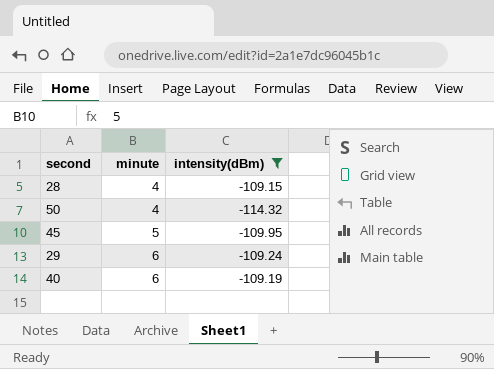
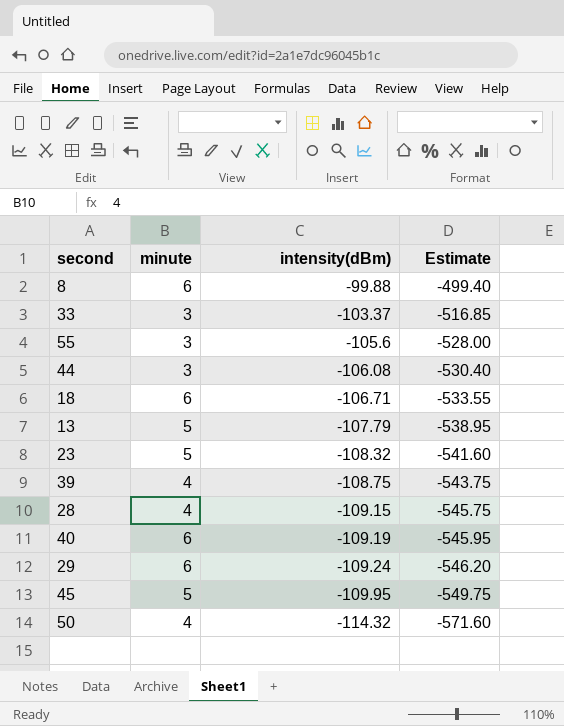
filter: intensity(dBm) <= -109.15 -> none
row order: minute ascending -> intensity(dBm) descending
column Estimate | formula: none -> [intensity(dBm)] * 5

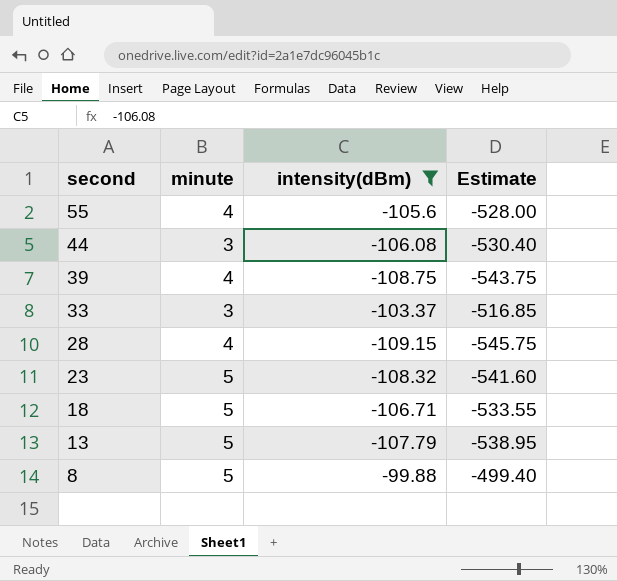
filter: none -> intensity(dBm) >= -109.15
row order: intensity(dBm) descending -> second descending
55 | minute: 3 -> 4
18 | minute: 6 -> 5
8 | minute: 6 -> 5

